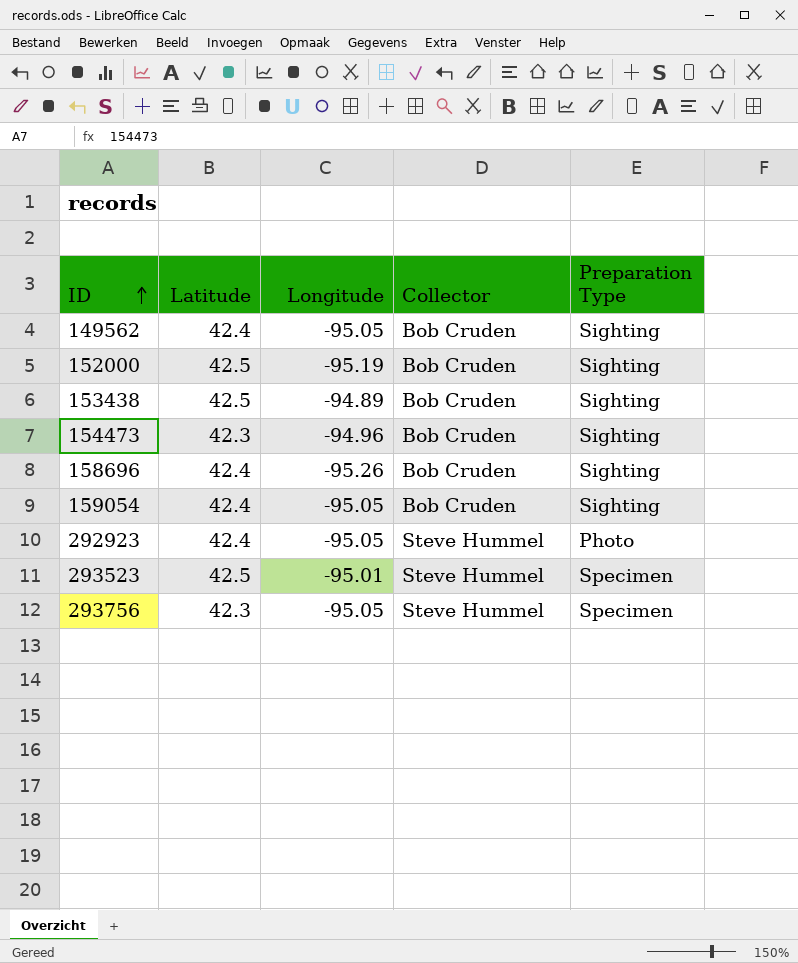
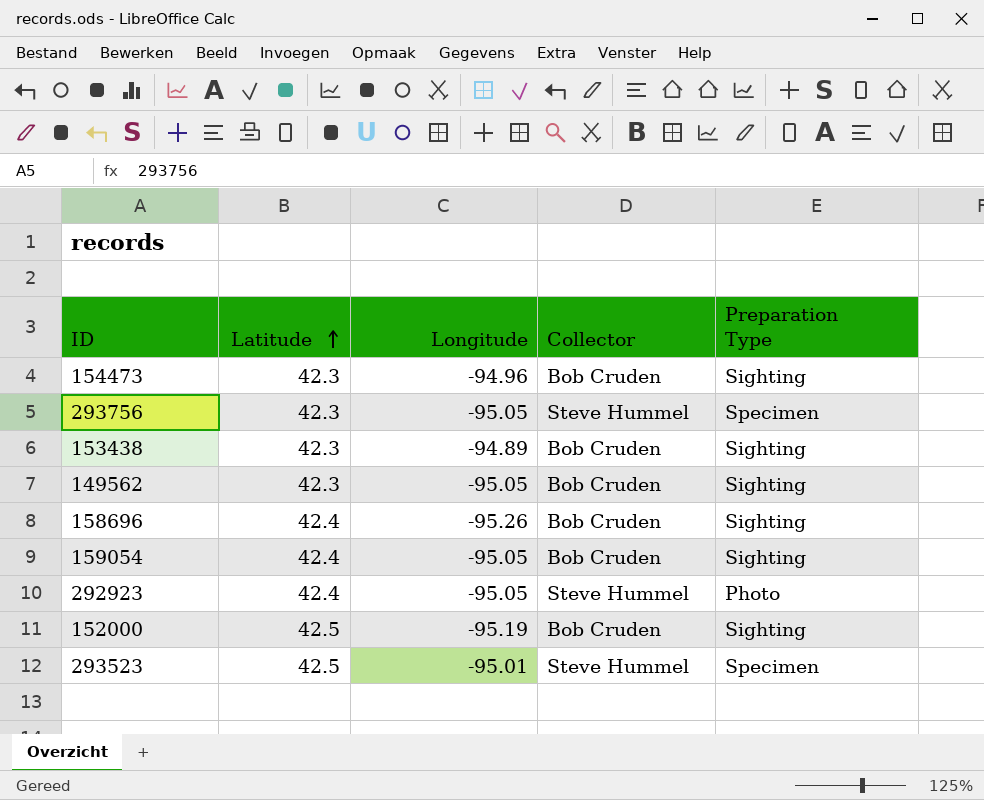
row order: ID ascending -> Latitude ascending
153438 | Latitude: 42.5 -> 42.3
149562 | Latitude: 42.4 -> 42.3

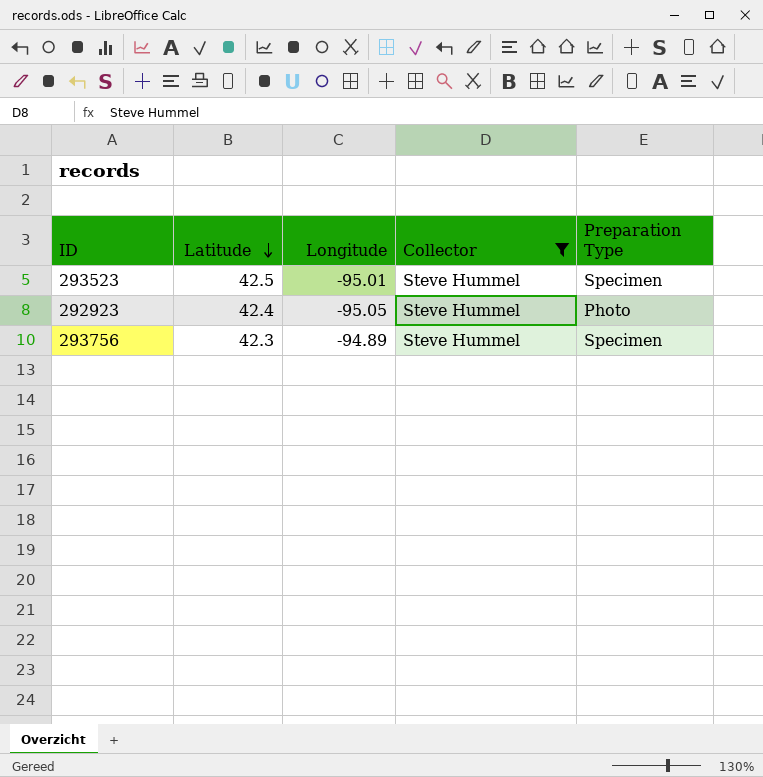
filter: none -> Collector = Steve Hummel
row order: Latitude ascending -> Latitude descending
293756 | Longitude: -95.05 -> -94.89

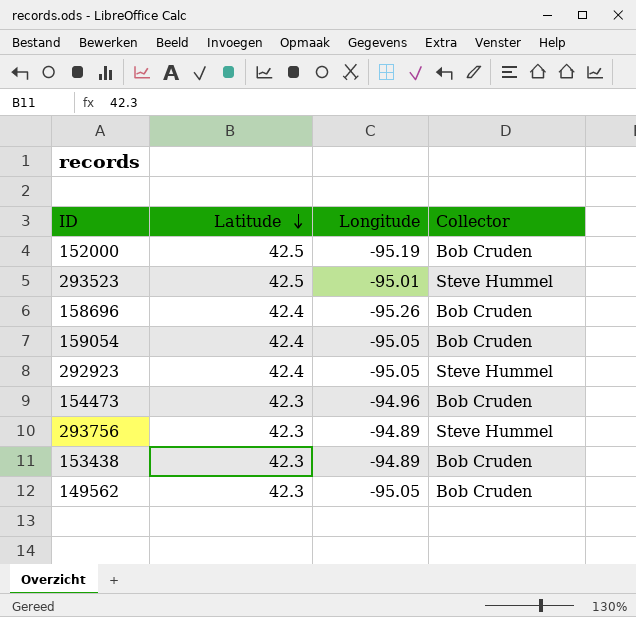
filter: Collector = Steve Hummel -> none
column Preparation Type | position: 5 -> none

